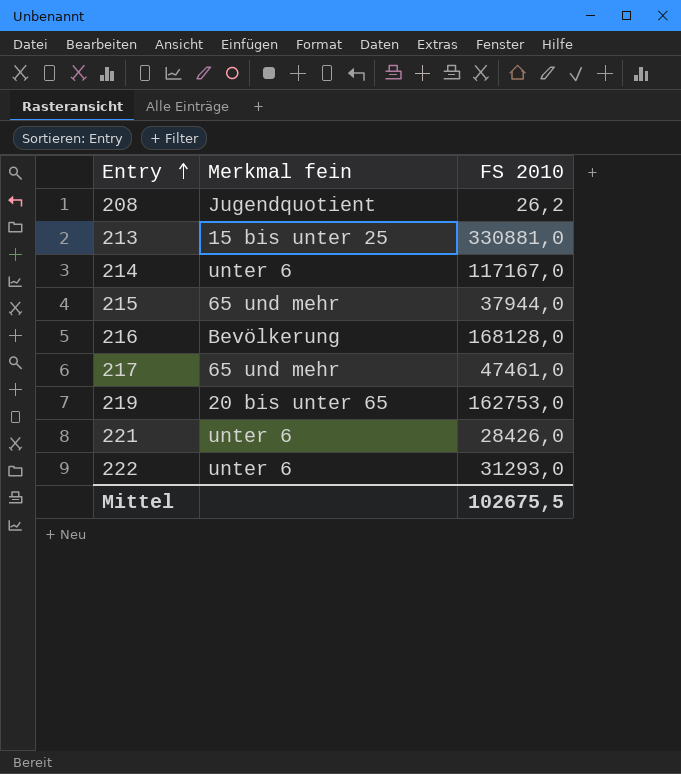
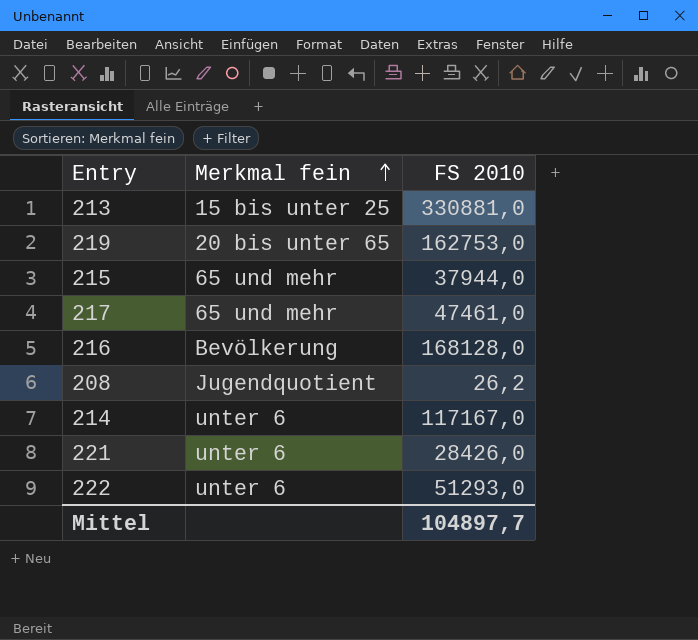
row order: Entry ascending -> Merkmal fein ascending
222 | FS 2010: 31293,0 -> 51293,0
Mittel | FS 2010: 102675,5 -> 104897,7

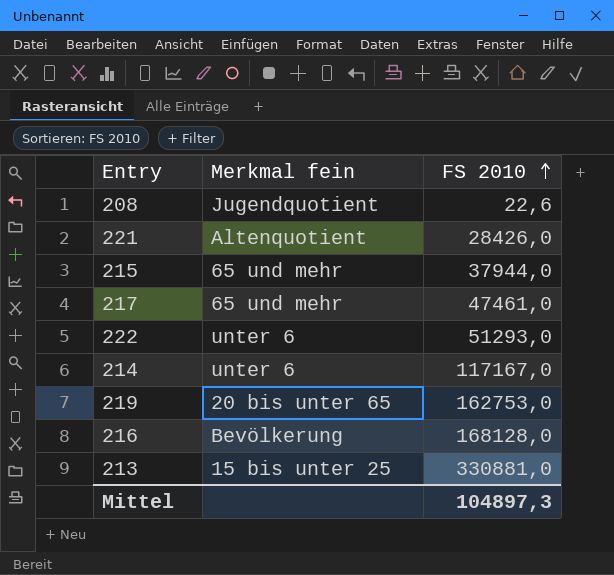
row order: Merkmal fein ascending -> FS 2010 ascending
208 | FS 2010: 26,2 -> 22,6
221 | Merkmal fein: unter 6 -> Altenquotient
Mittel | FS 2010: 104897,7 -> 104897,3

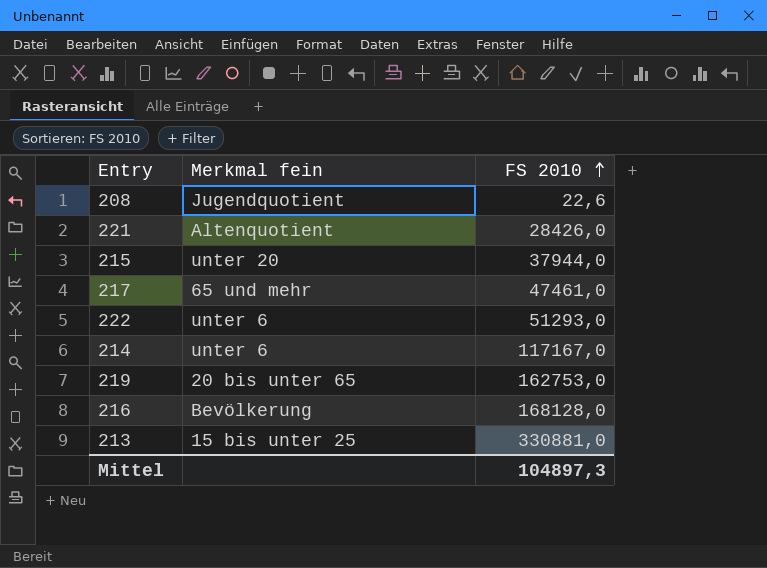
215 | Merkmal fein: 65 und mehr -> unter 20

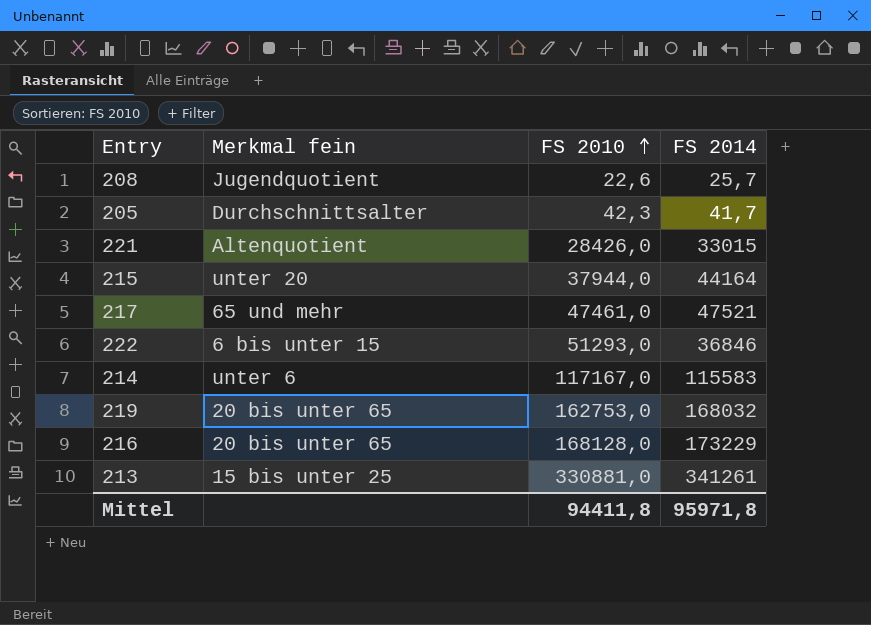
column FS 2014 | position: none -> 4
row 205: none -> Durchschnittsalter | 42,3 | 41,7
222 | Merkmal fein: unter 6 -> 6 bis unter 15
216 | Merkmal fein: Bevölkerung -> 20 bis unter 65
Mittel | FS 2010: 104897,3 -> 94411,8

